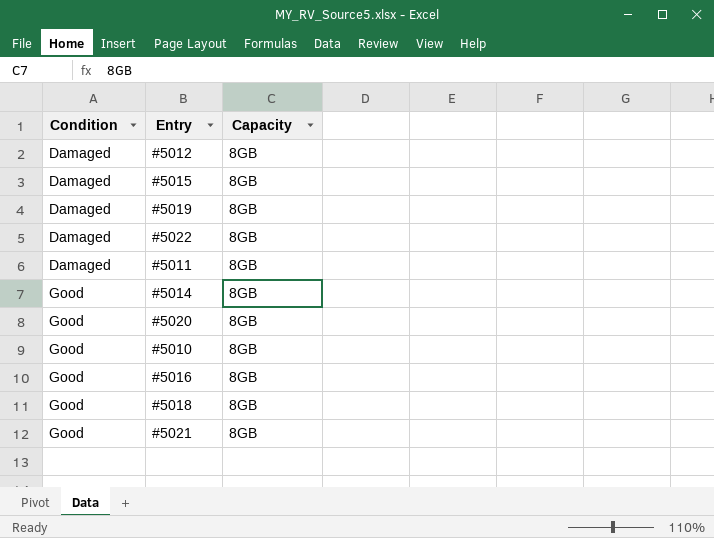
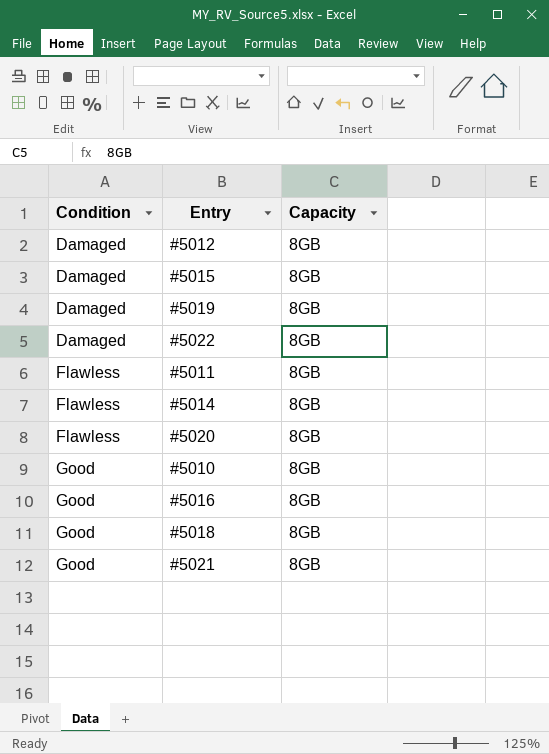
#5011 | Condition: Damaged -> Flawless
#5014 | Condition: Good -> Flawless
#5020 | Condition: Good -> Flawless

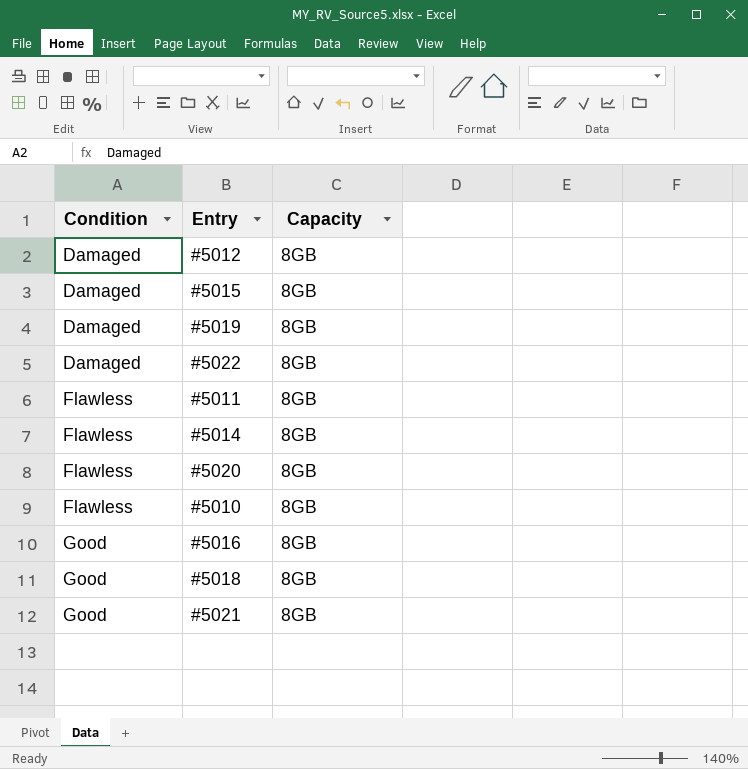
#5010 | Condition: Good -> Flawless

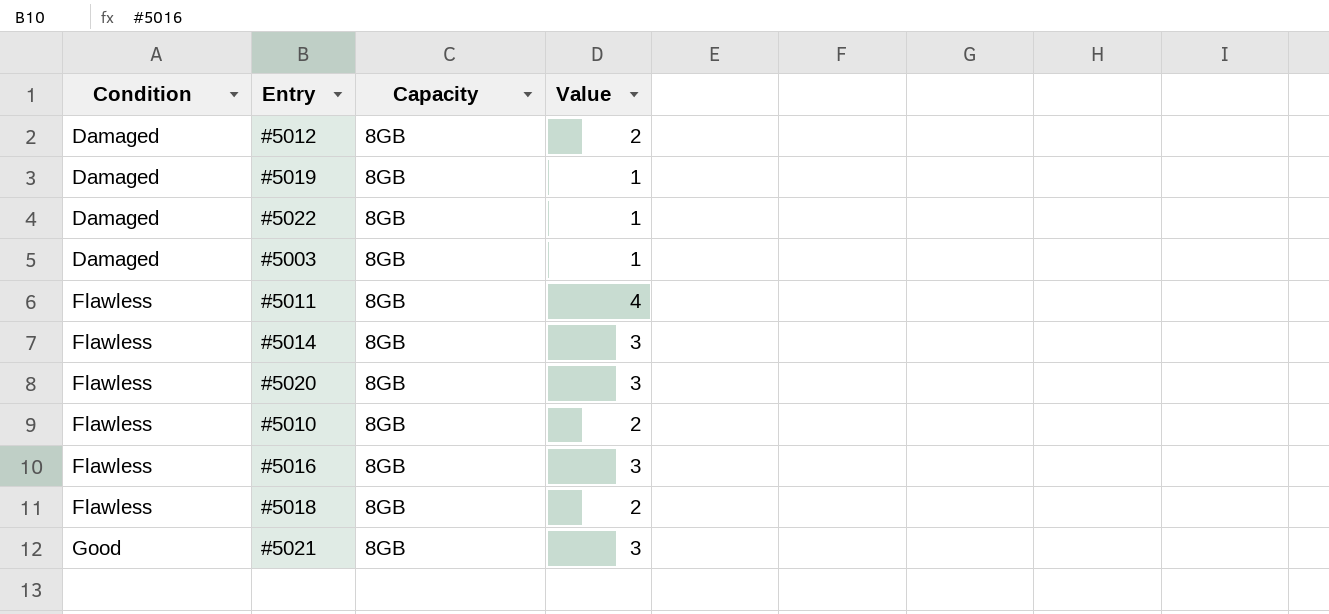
column Value | position: none -> 4
row #5015: Damaged | 8GB -> none
row #5003: none -> Damaged | 8GB | 1
#5016 | Condition: Good -> Flawless
#5018 | Condition: Good -> Flawless

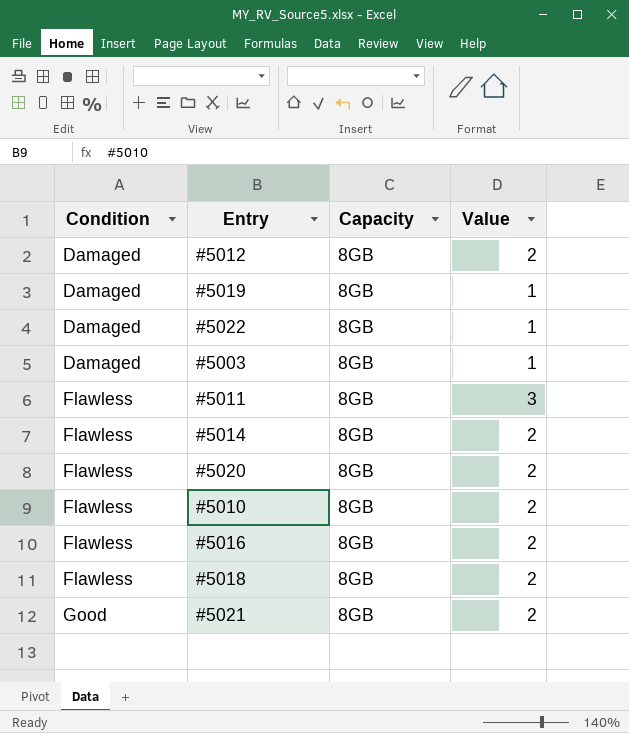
#5011 | Value: 4 -> 3
#5014 | Value: 3 -> 2
#5020 | Value: 3 -> 2
#5016 | Value: 3 -> 2
#5021 | Value: 3 -> 2

